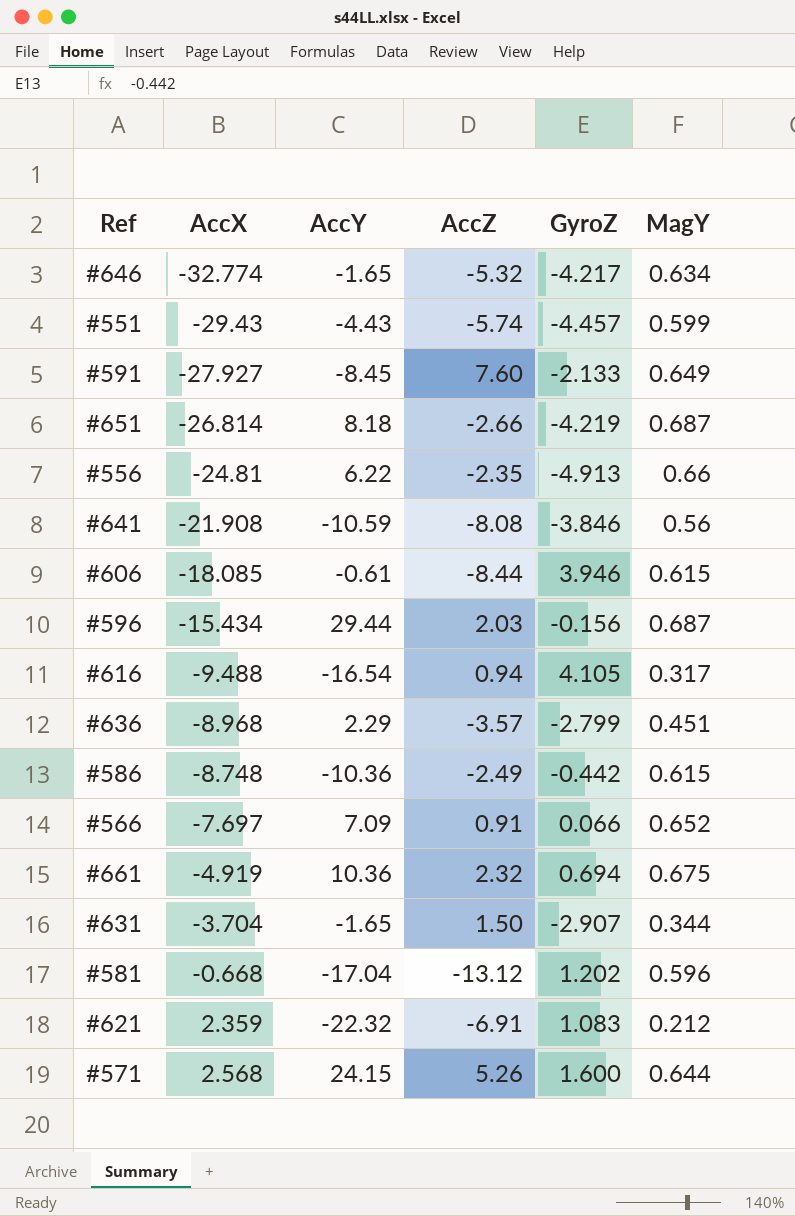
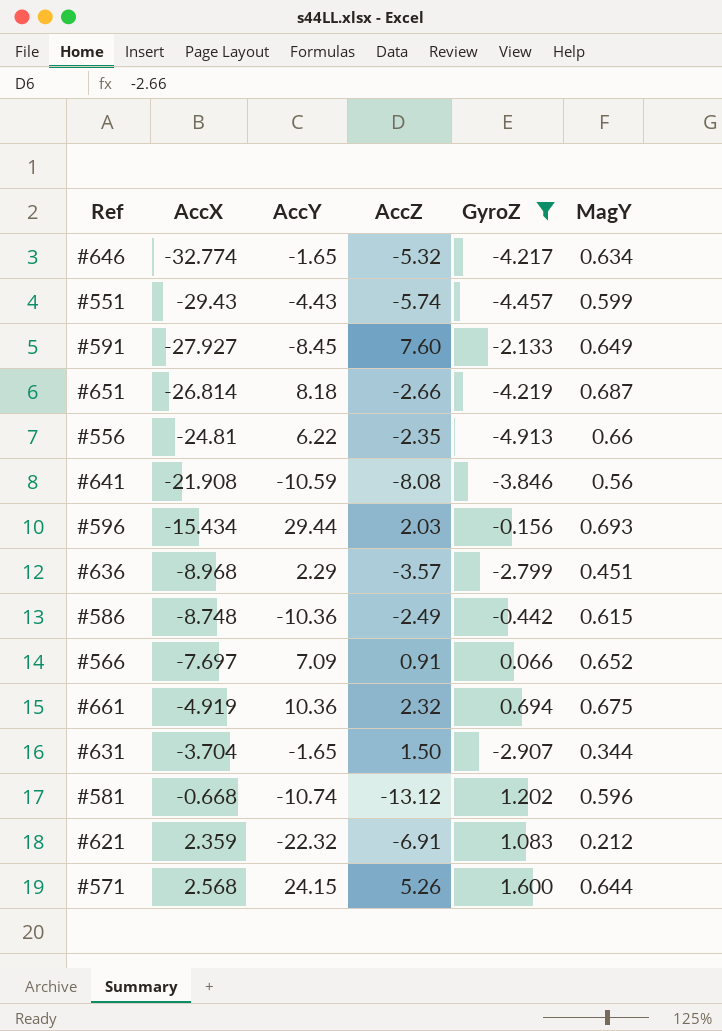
filter: none -> GyroZ <= 1.600
#596 | MagY: 0.687 -> 0.693
#581 | AccY: -17.04 -> -10.74

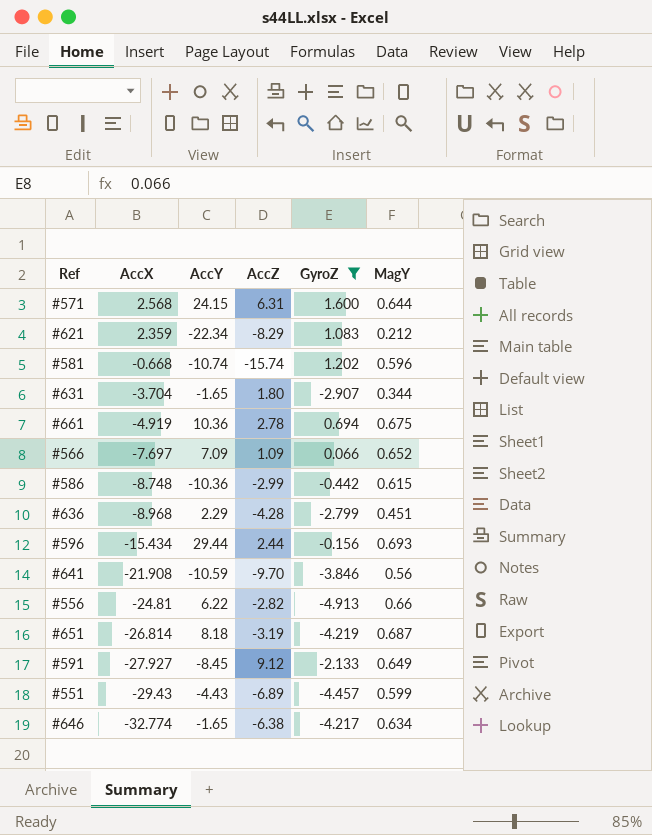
row order: AccX ascending -> AccX descending
#571 | AccZ: 5.26 -> 6.31
#621 | AccY: -22.32 -> -22.34
#621 | AccZ: -6.91 -> -8.29
#581 | AccZ: -13.12 -> -15.74
#631 | AccZ: 1.50 -> 1.80
#661 | AccZ: 2.32 -> 2.78
#566 | AccZ: 0.91 -> 1.09
#586 | AccZ: -2.49 -> -2.99
#636 | AccZ: -3.57 -> -4.28
#596 | AccZ: 2.03 -> 2.44
#641 | AccZ: -8.08 -> -9.70
#556 | AccZ: -2.35 -> -2.82
#651 | AccZ: -2.66 -> -3.19
#591 | AccZ: 7.60 -> 9.12
#551 | AccZ: -5.74 -> -6.89
#646 | AccZ: -5.32 -> -6.38

